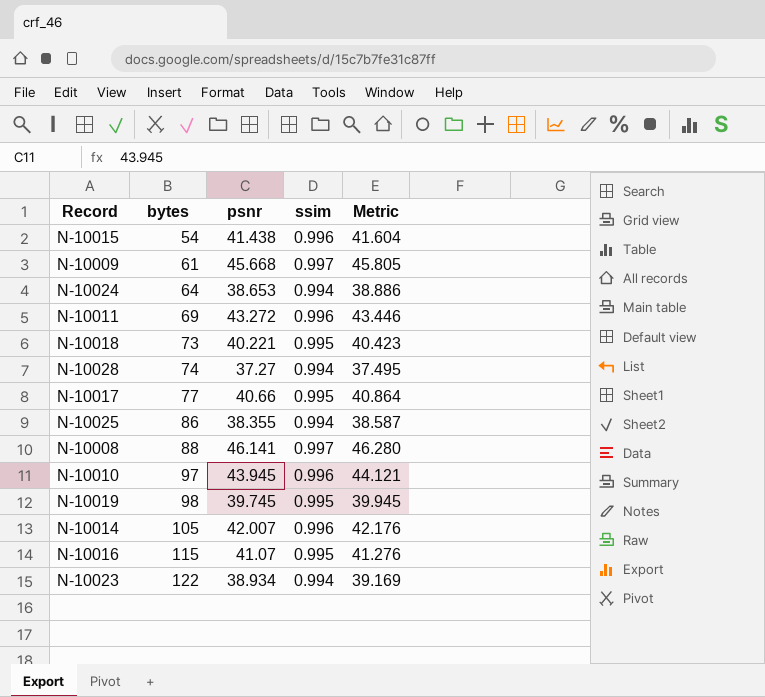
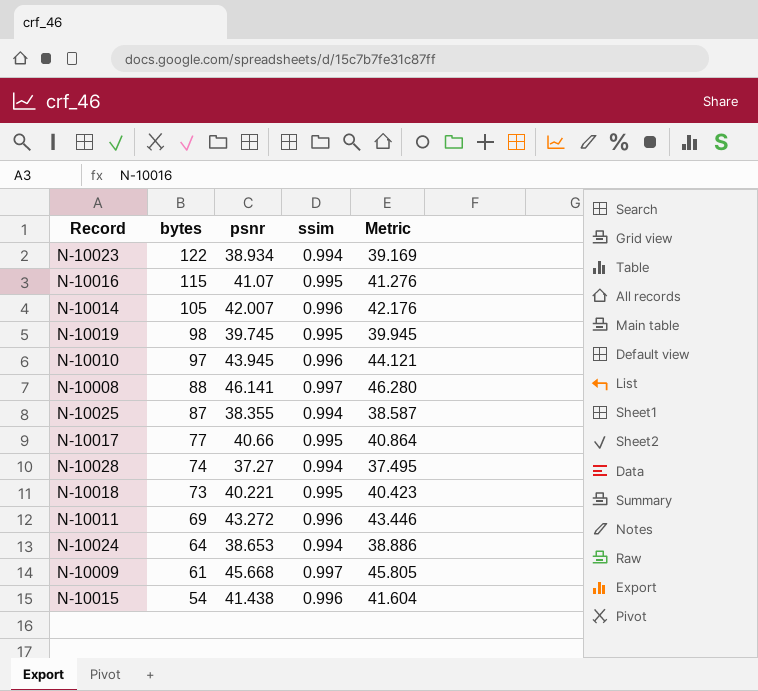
row order: bytes ascending -> bytes descending
N-10025 | bytes: 86 -> 87

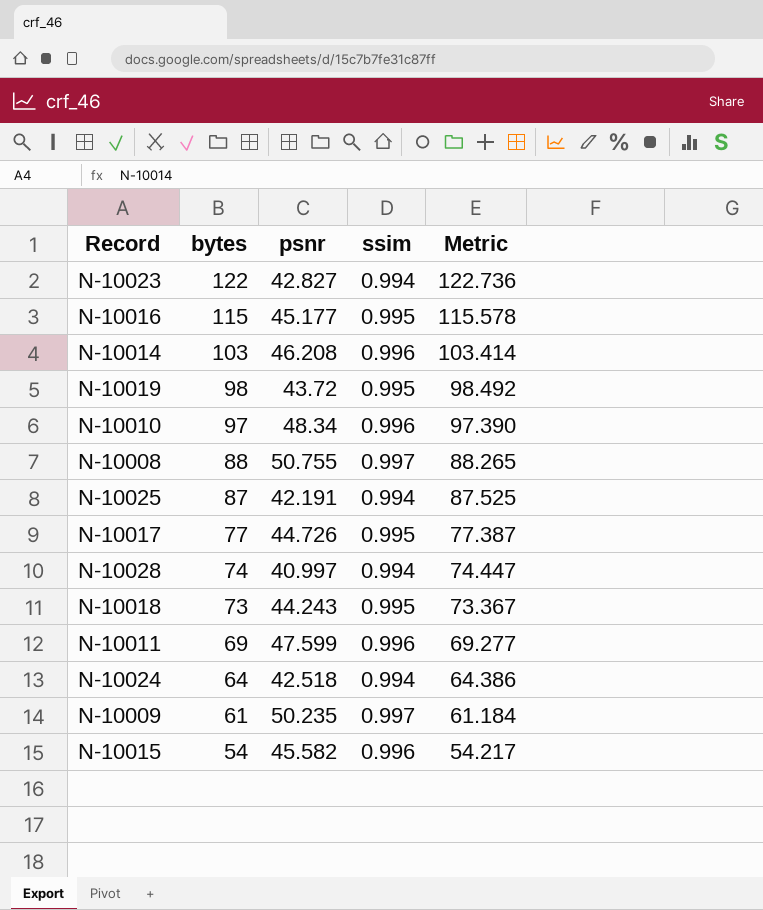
column Metric | formula: [psnr] / [ssim] -> [bytes] / [ssim]
N-10023 | psnr: 38.934 -> 42.827
N-10016 | psnr: 41.07 -> 45.177
N-10014 | bytes: 105 -> 103
N-10014 | psnr: 42.007 -> 46.208
N-10019 | psnr: 39.745 -> 43.72
N-10010 | psnr: 43.945 -> 48.34
N-10008 | psnr: 46.141 -> 50.755
N-10025 | psnr: 38.355 -> 42.191
N-10017 | psnr: 40.66 -> 44.726
N-10028 | psnr: 37.27 -> 40.997
N-10018 | psnr: 40.221 -> 44.243
N-10011 | psnr: 43.272 -> 47.599
N-10024 | psnr: 38.653 -> 42.518
N-10009 | psnr: 45.668 -> 50.235
N-10015 | psnr: 41.438 -> 45.582

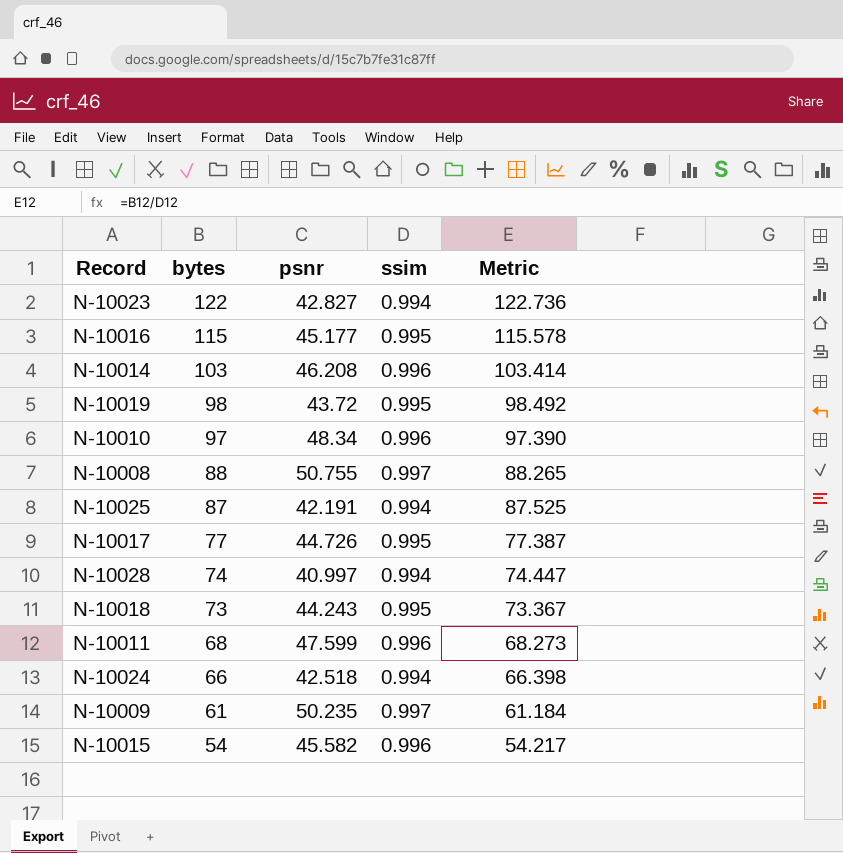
N-10011 | bytes: 69 -> 68
N-10011 | Metric: 69.277 -> 68.273
N-10024 | bytes: 64 -> 66
N-10024 | Metric: 64.386 -> 66.398

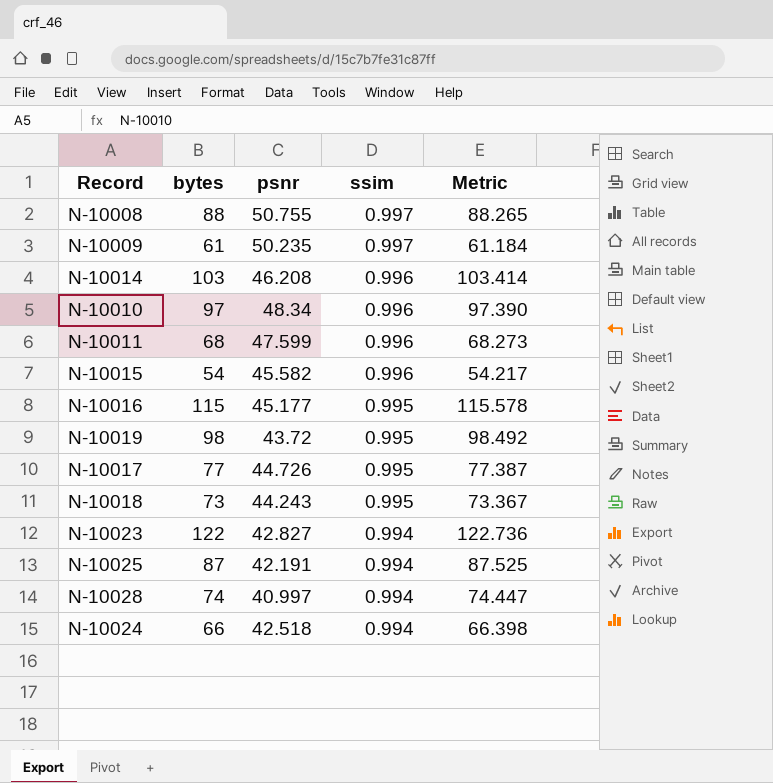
row order: bytes descending -> ssim descending

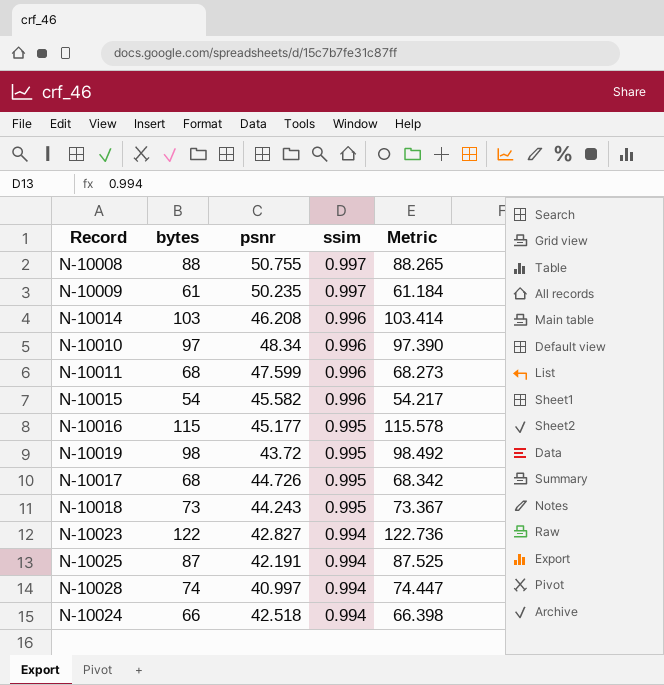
N-10017 | bytes: 77 -> 68
N-10017 | Metric: 77.387 -> 68.342

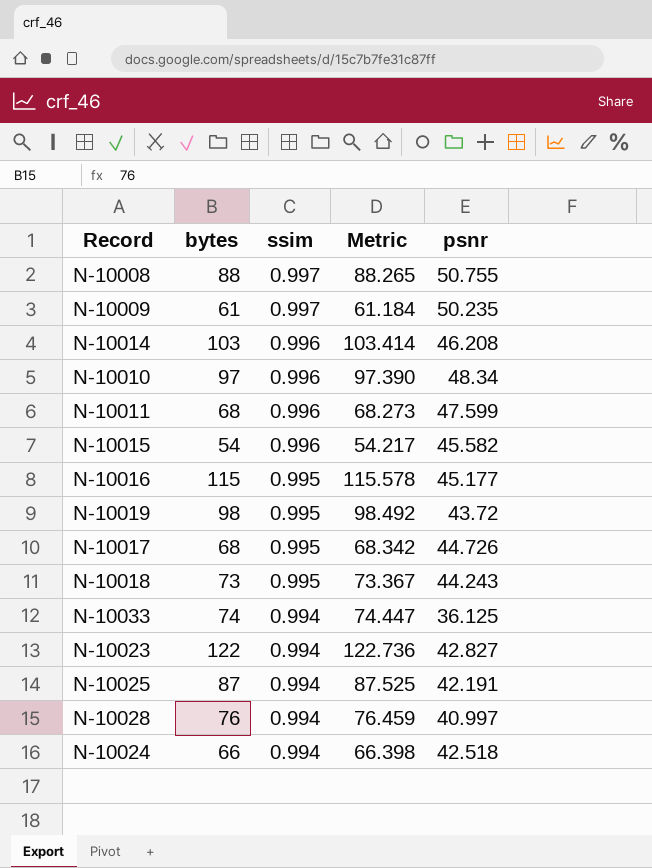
column psnr | position: 3 -> 5
row N-10033: none -> 74 | 0.994 | 74.447 | 36.125
N-10028 | bytes: 74 -> 76
N-10028 | Metric: 74.447 -> 76.459

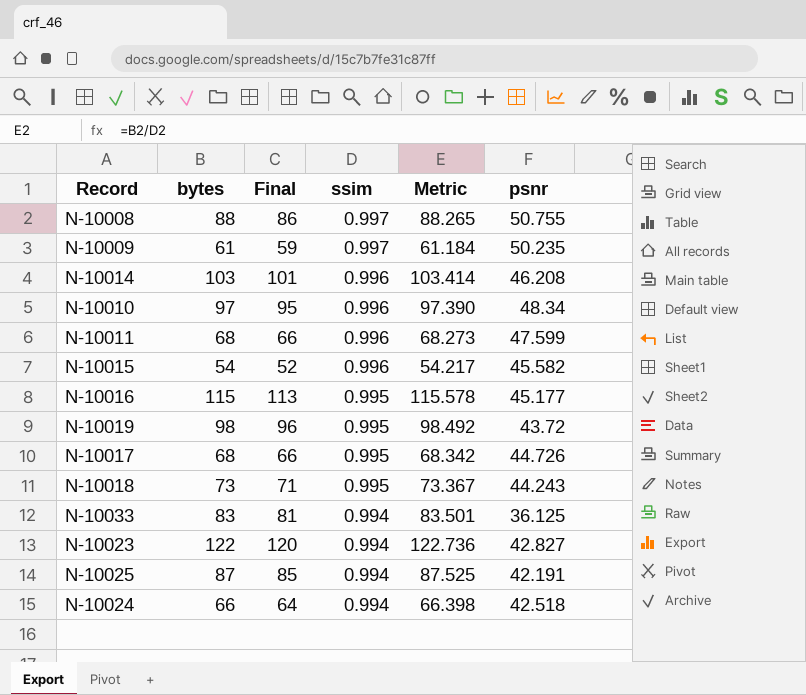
column Final | formula: none -> [bytes] - 2
row N-10028: 76 | 0.994 | 76.459 | 40.997 -> none
N-10033 | bytes: 74 -> 83
N-10033 | Metric: 74.447 -> 83.501

